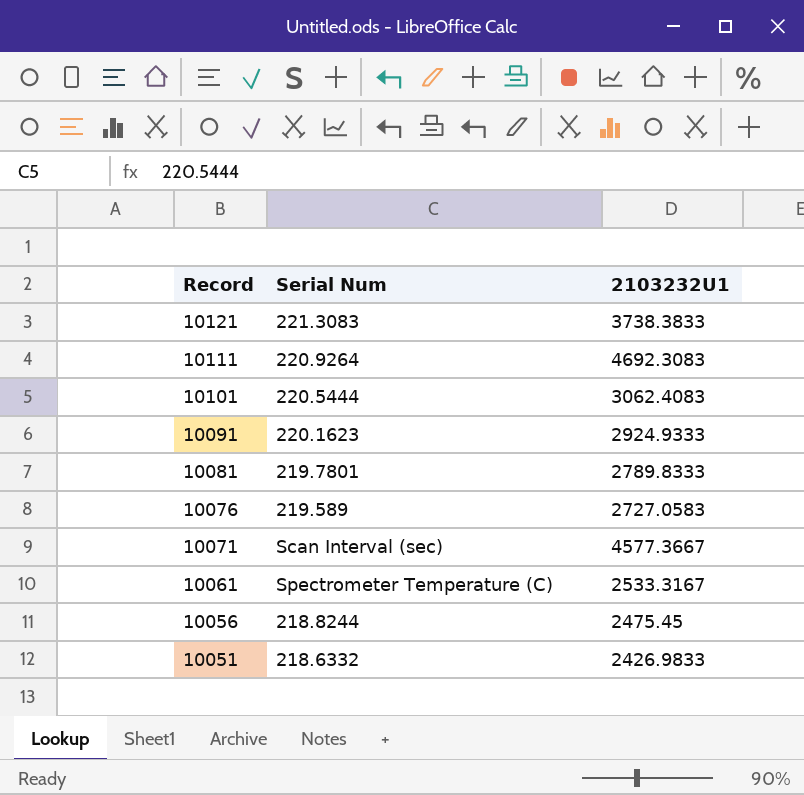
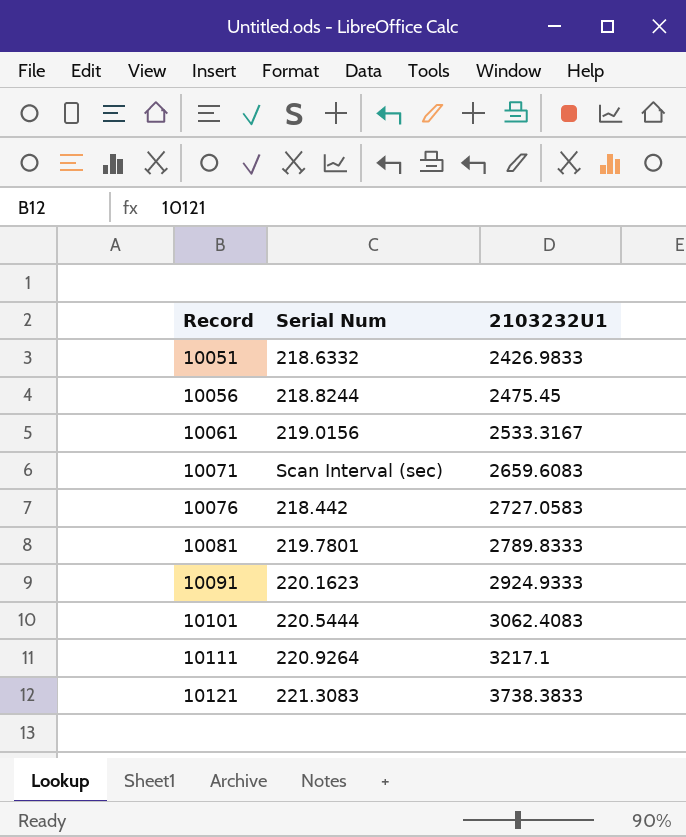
row order: Record descending -> Record ascending
10061 | Serial Num: Spectrometer Temperature (C) -> 219.0156
10071 | 2103232U1: 4577.3667 -> 2659.6083
10076 | Serial Num: 219.589 -> 218.442
10111 | 2103232U1: 4692.3083 -> 3217.1

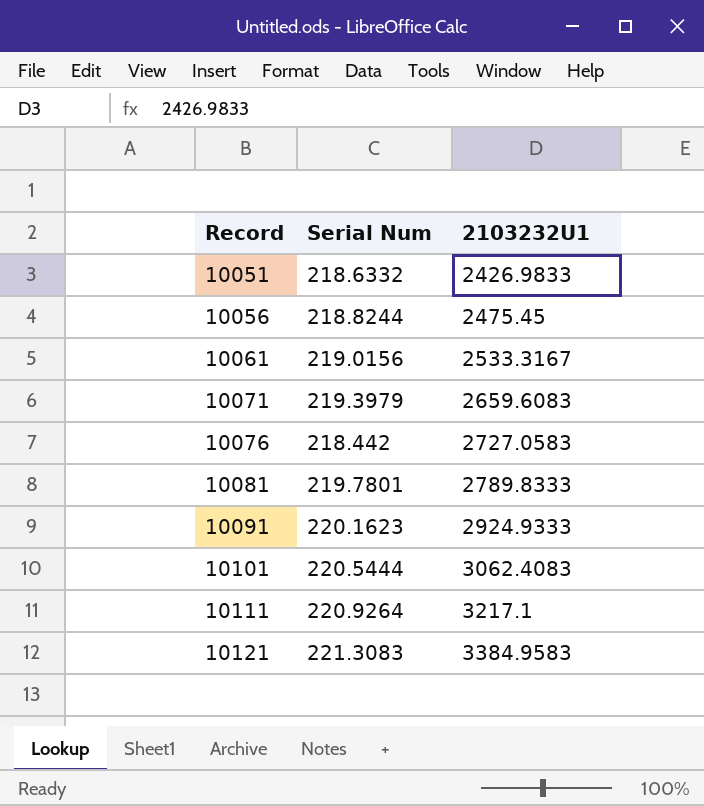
10071 | Serial Num: Scan Interval (sec) -> 219.3979
10121 | 2103232U1: 3738.3833 -> 3384.9583

